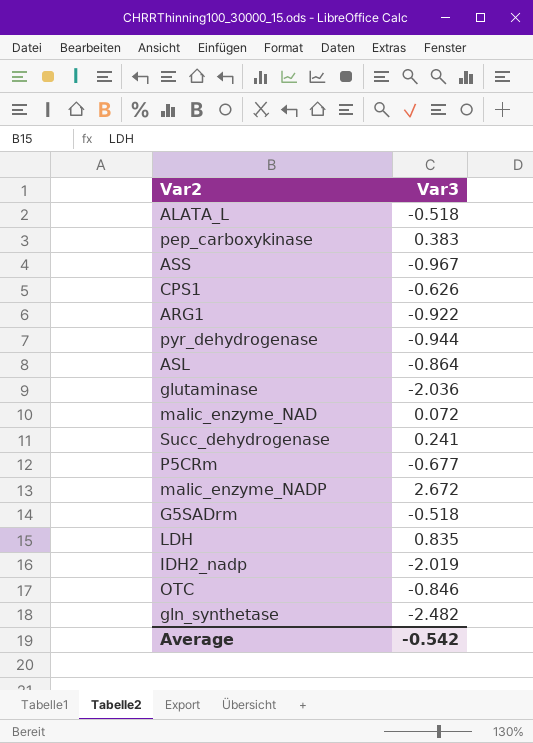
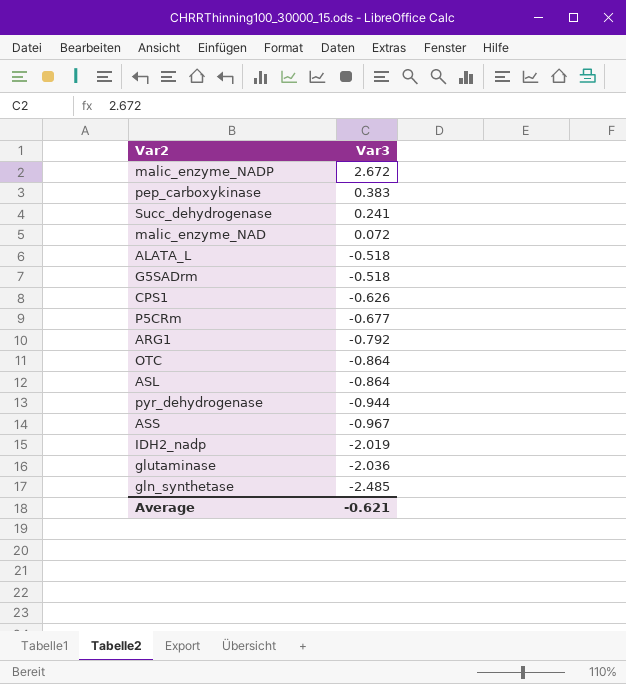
row order: none -> Var3 descending
row LDH: 0.835 -> none
ARG1 | Var3: -0.922 -> -0.792
OTC | Var3: -0.846 -> -0.864
gln_synthetase | Var3: -2.482 -> -2.485
Average | Var3: -0.542 -> -0.621

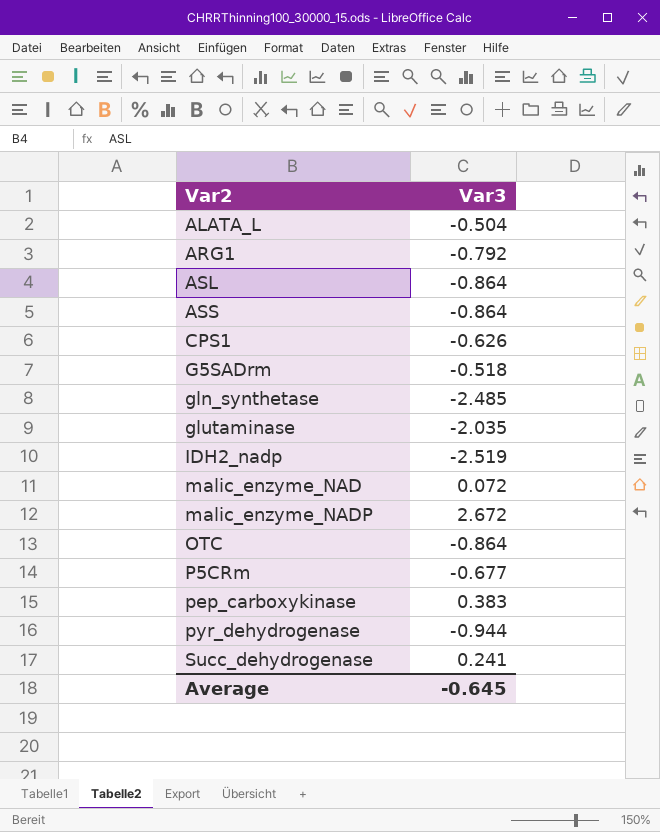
row order: Var3 descending -> Var2 ascending
ALATA_L | Var3: -0.518 -> -0.504
ASS | Var3: -0.967 -> -0.864
glutaminase | Var3: -2.036 -> -2.035
IDH2_nadp | Var3: -2.019 -> -2.519
Average | Var3: -0.621 -> -0.645

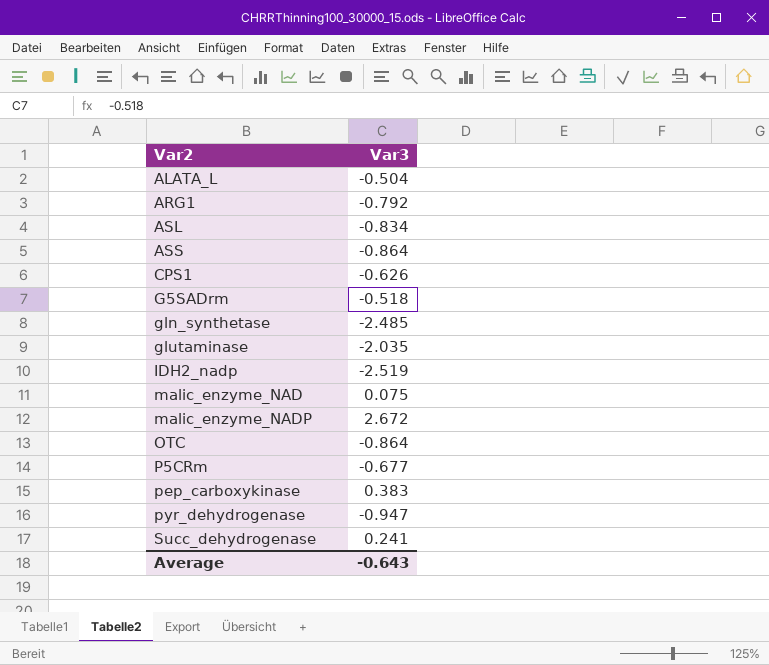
ASL | Var3: -0.864 -> -0.834
malic_enzyme_NAD | Var3: 0.072 -> 0.075
pyr_dehydrogenase | Var3: -0.944 -> -0.947
Average | Var3: -0.645 -> -0.643

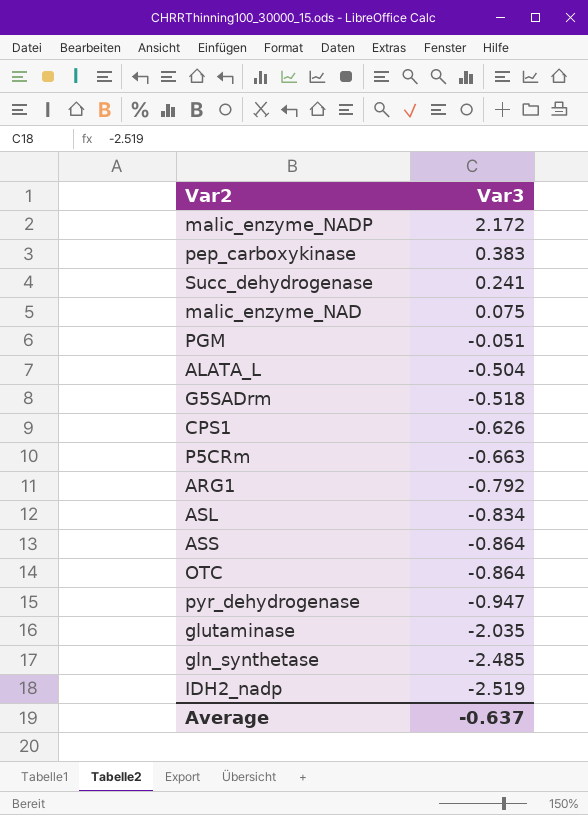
row order: Var2 ascending -> Var3 descending
malic_enzyme_NADP | Var3: 2.672 -> 2.172
row PGM: none -> -0.051
P5CRm | Var3: -0.677 -> -0.663
Average | Var3: -0.643 -> -0.637

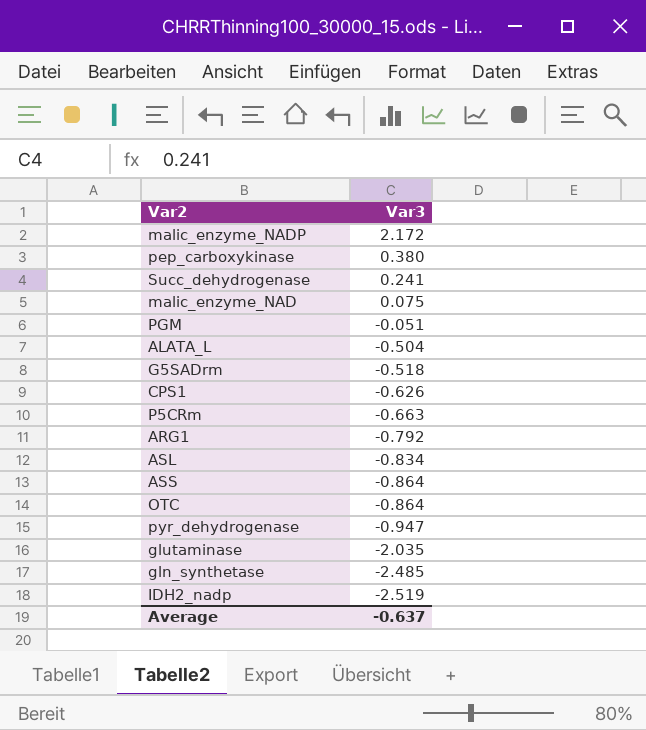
pep_carboxykinase | Var3: 0.383 -> 0.380

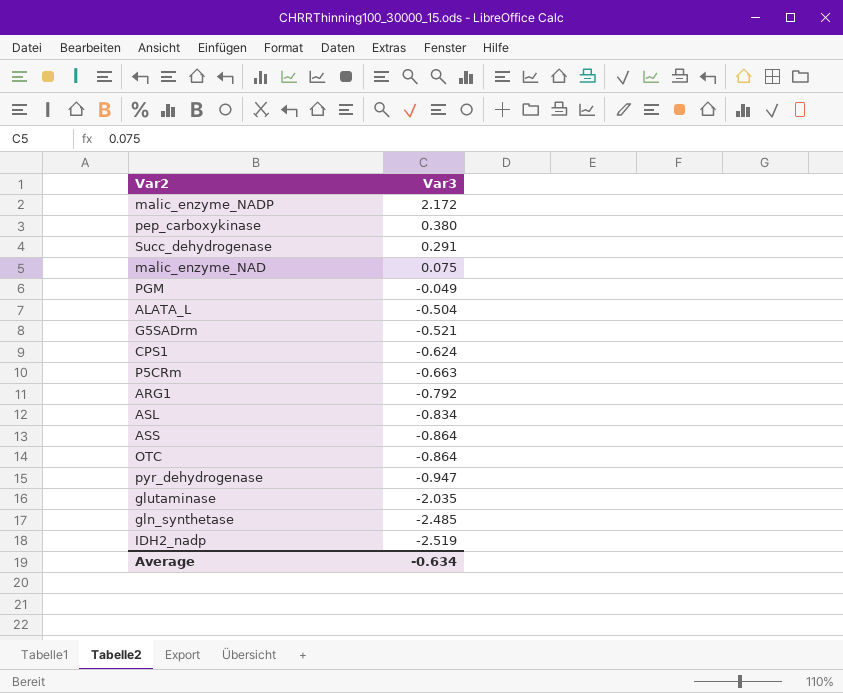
Succ_dehydrogenase | Var3: 0.241 -> 0.291
PGM | Var3: -0.051 -> -0.049
G5SADrm | Var3: -0.518 -> -0.521
CPS1 | Var3: -0.626 -> -0.624
Average | Var3: -0.637 -> -0.634

